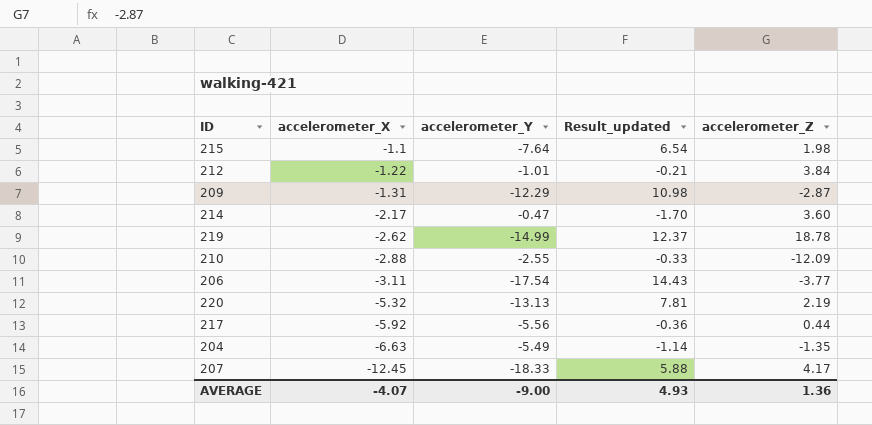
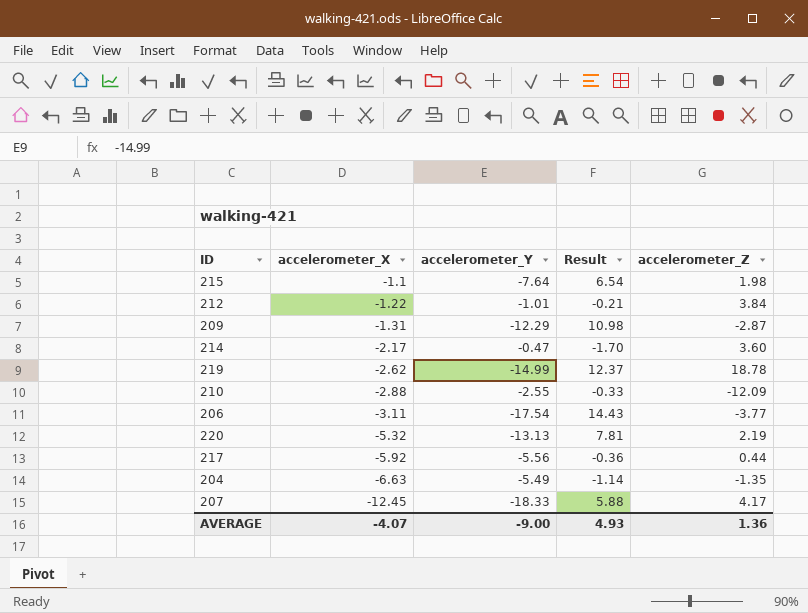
column name: Result_updated -> Result

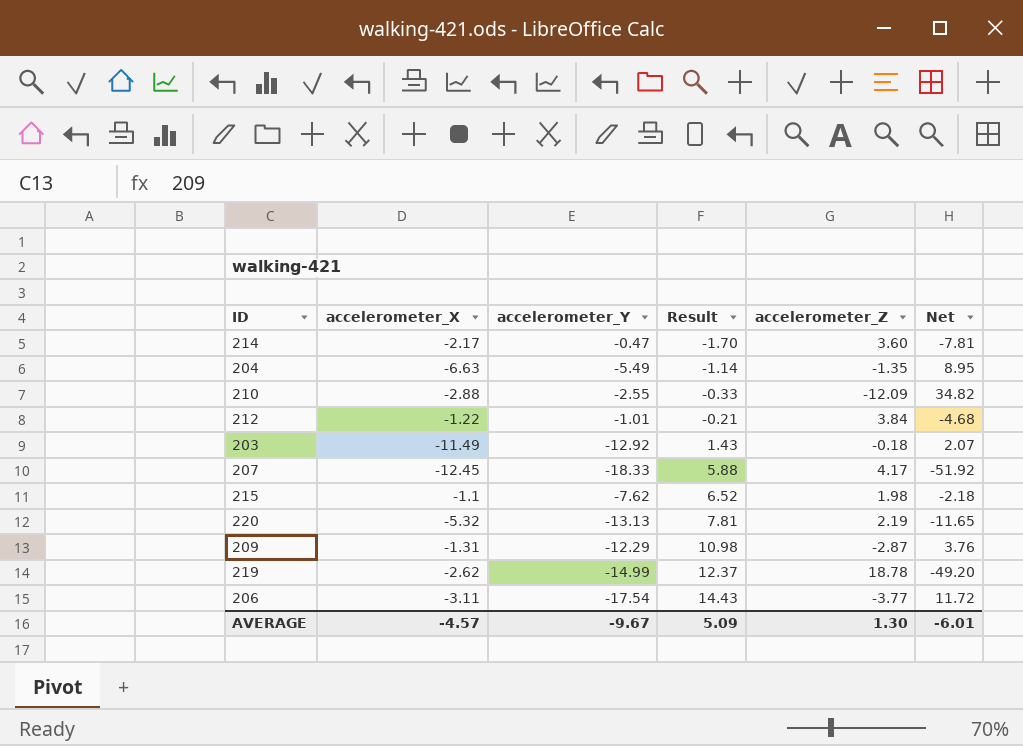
row order: accelerometer_X descending -> Result ascending
column Net | formula: none -> [accelerometer_X] * [accelerometer_Z]
row 217: -5.92 | -5.56 | -0.36 | 0.44 -> none
row 203: none -> -11.49 | -12.92 | 1.43 | -0.18 | 2.07
215 | accelerometer_Y: -7.64 -> -7.62
215 | Result: 6.54 -> 6.52
AVERAGE | accelerometer_X: -4.07 -> -4.57
AVERAGE | accelerometer_Y: -9.00 -> -9.67
AVERAGE | Result: 4.93 -> 5.09
AVERAGE | accelerometer_Z: 1.36 -> 1.30

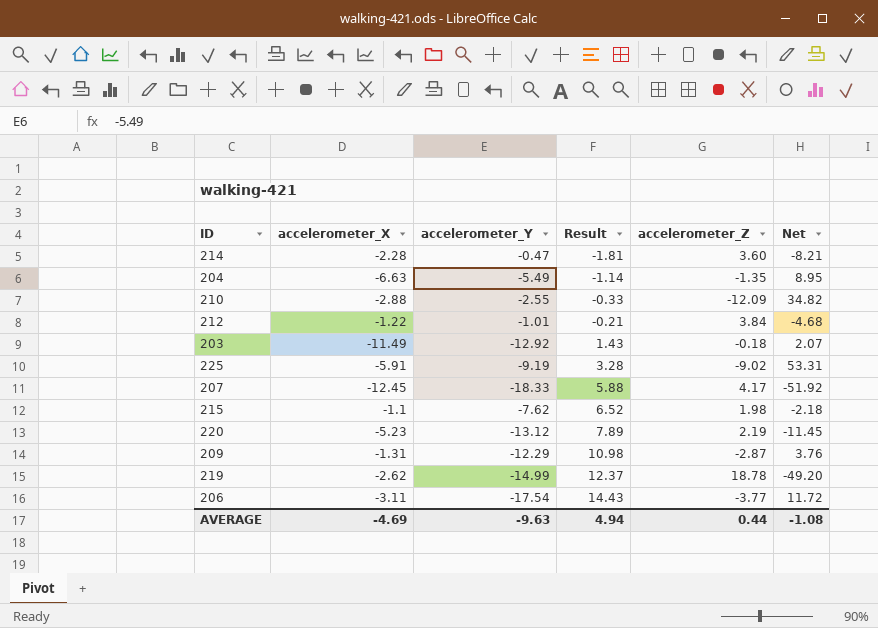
214 | accelerometer_X: -2.17 -> -2.28
214 | Result: -1.70 -> -1.81
214 | Net: -7.81 -> -8.21
row 225: none -> -5.91 | -9.19 | 3.28 | -9.02 | 53.31
220 | accelerometer_X: -5.32 -> -5.23
220 | accelerometer_Y: -13.13 -> -13.12
220 | Result: 7.81 -> 7.89
220 | Net: -11.65 -> -11.45
AVERAGE | accelerometer_X: -4.57 -> -4.69
AVERAGE | accelerometer_Y: -9.67 -> -9.63
AVERAGE | Result: 5.09 -> 4.94
AVERAGE | accelerometer_Z: 1.30 -> 0.44
AVERAGE | Net: -6.01 -> -1.08

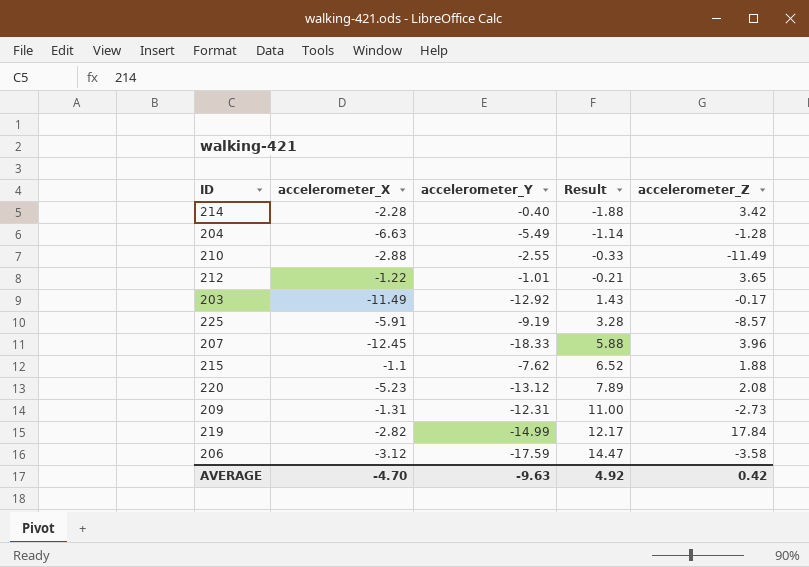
column Net | formula: [accelerometer_X] * [accelerometer_Z] -> none
214 | accelerometer_Y: -0.47 -> -0.40
214 | Result: -1.81 -> -1.88
214 | accelerometer_Z: 3.60 -> 3.42
204 | accelerometer_Z: -1.35 -> -1.28
210 | accelerometer_Z: -12.09 -> -11.49
212 | accelerometer_Z: 3.84 -> 3.65
203 | accelerometer_Z: -0.18 -> -0.17
225 | accelerometer_Z: -9.02 -> -8.57
207 | accelerometer_Z: 4.17 -> 3.96
215 | accelerometer_Z: 1.98 -> 1.88
220 | accelerometer_Z: 2.19 -> 2.08
209 | accelerometer_Y: -12.29 -> -12.31
209 | Result: 10.98 -> 11.00
209 | accelerometer_Z: -2.87 -> -2.73
219 | accelerometer_X: -2.62 -> -2.82
219 | Result: 12.37 -> 12.17
219 | accelerometer_Z: 18.78 -> 17.84
206 | accelerometer_X: -3.11 -> -3.12
206 | accelerometer_Y: -17.54 -> -17.59
206 | Result: 14.43 -> 14.47
206 | accelerometer_Z: -3.77 -> -3.58
AVERAGE | accelerometer_X: -4.69 -> -4.70
AVERAGE | Result: 4.94 -> 4.92
AVERAGE | accelerometer_Z: 0.44 -> 0.42

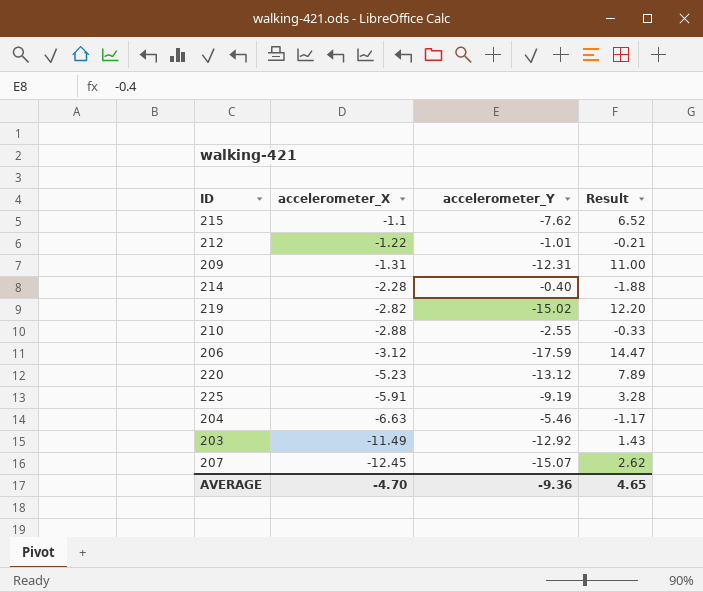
row order: Result ascending -> accelerometer_X descending
column accelerometer_Z | position: 5 -> none
219 | accelerometer_Y: -14.99 -> -15.02
219 | Result: 12.17 -> 12.20
204 | accelerometer_Y: -5.49 -> -5.46
204 | Result: -1.14 -> -1.17
207 | accelerometer_Y: -18.33 -> -15.07
207 | Result: 5.88 -> 2.62
AVERAGE | accelerometer_Y: -9.63 -> -9.36
AVERAGE | Result: 4.92 -> 4.65

